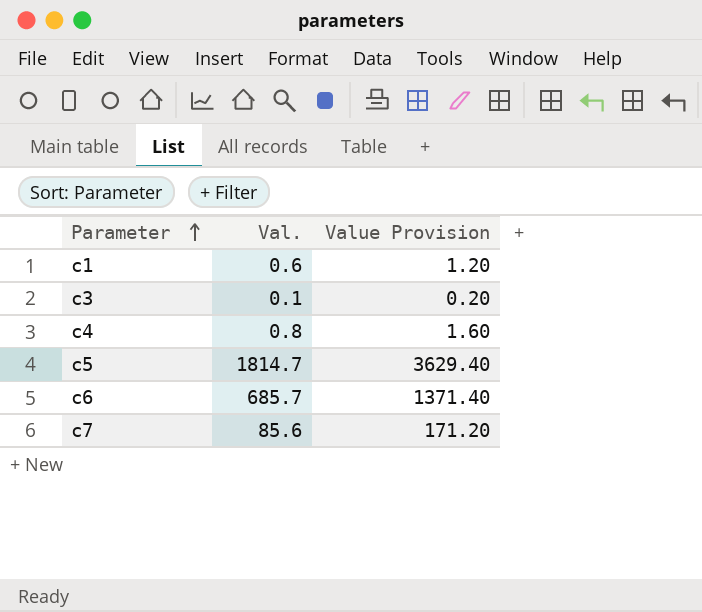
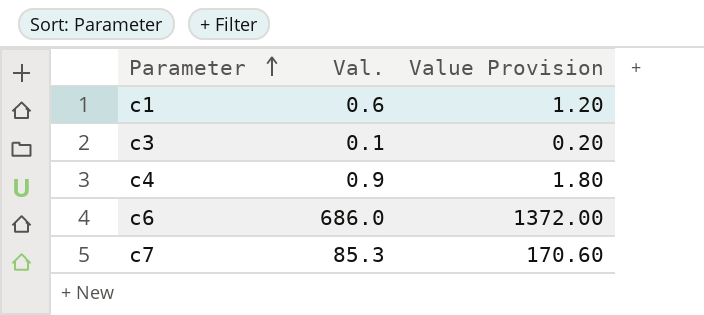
row c5: 1814.7 | 3629.40 -> none
c4 | Val.: 0.8 -> 0.9
c4 | Value Provision: 1.60 -> 1.80
c6 | Val.: 685.7 -> 686.0
c6 | Value Provision: 1371.40 -> 1372.00
c7 | Val.: 85.6 -> 85.3
c7 | Value Provision: 171.20 -> 170.60

